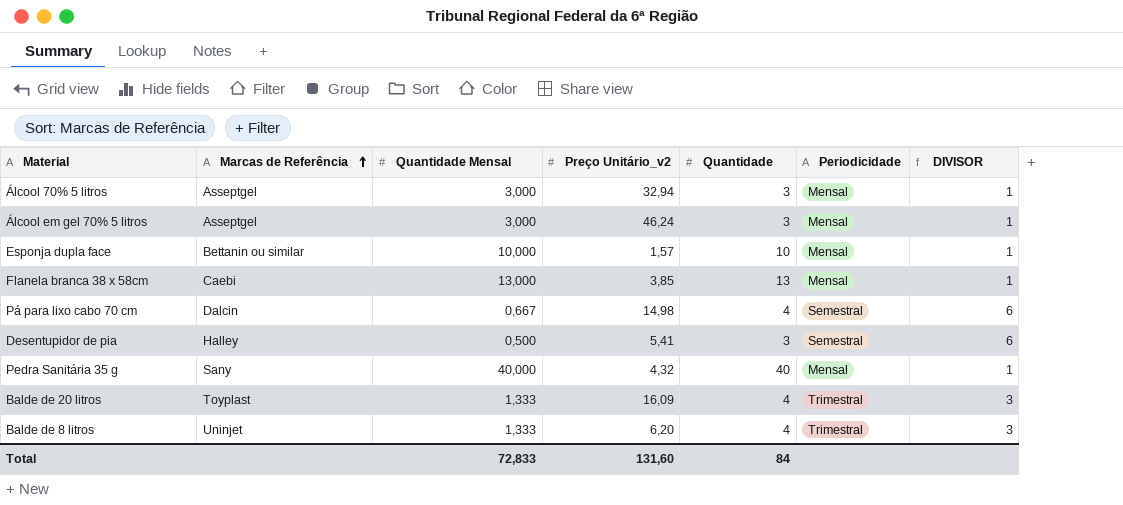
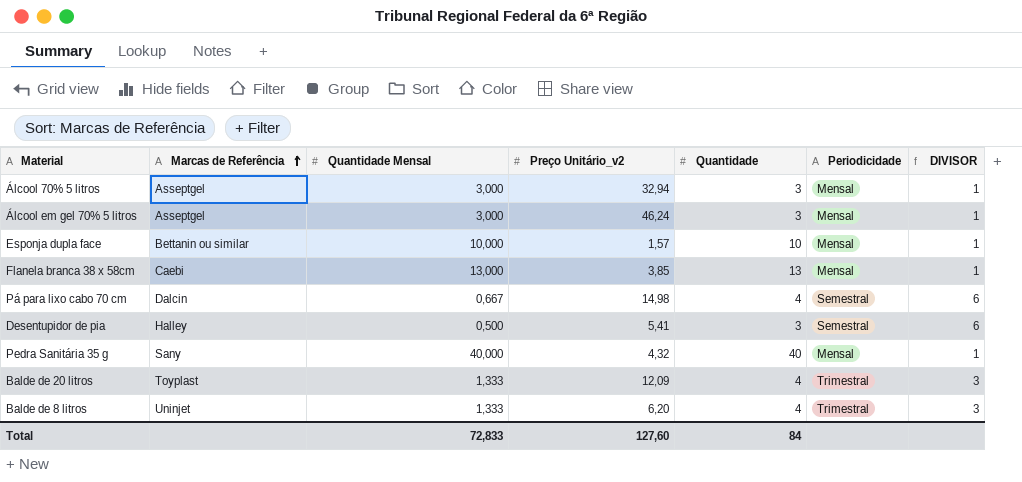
Balde de 20 litros | Preço Unitário_v2: 16,09 -> 12,09
Total | Preço Unitário_v2: 131,60 -> 127,60

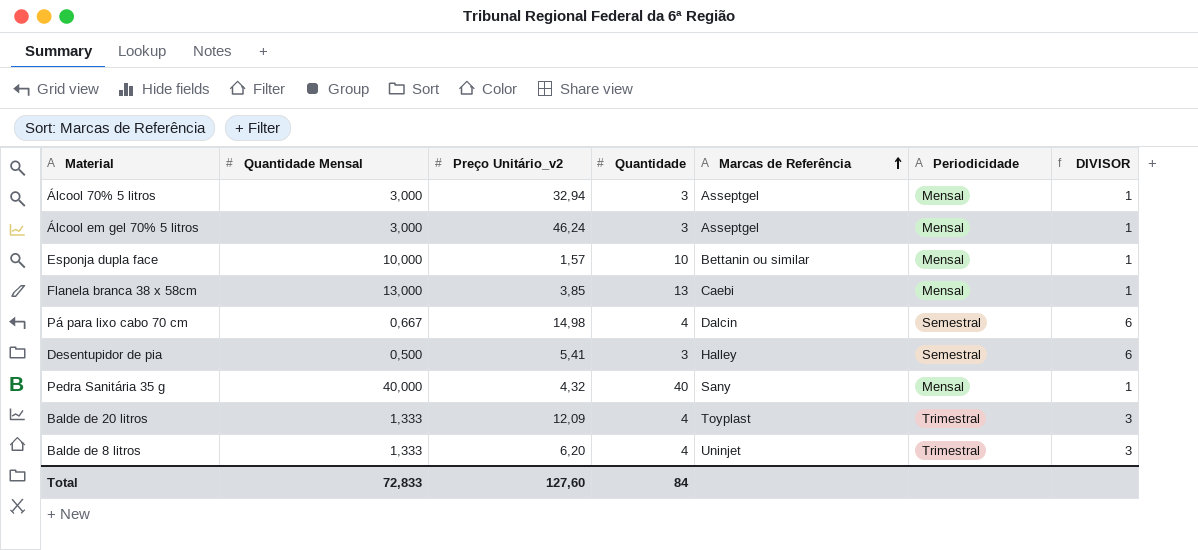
column Marcas de Referência | position: 2 -> 5

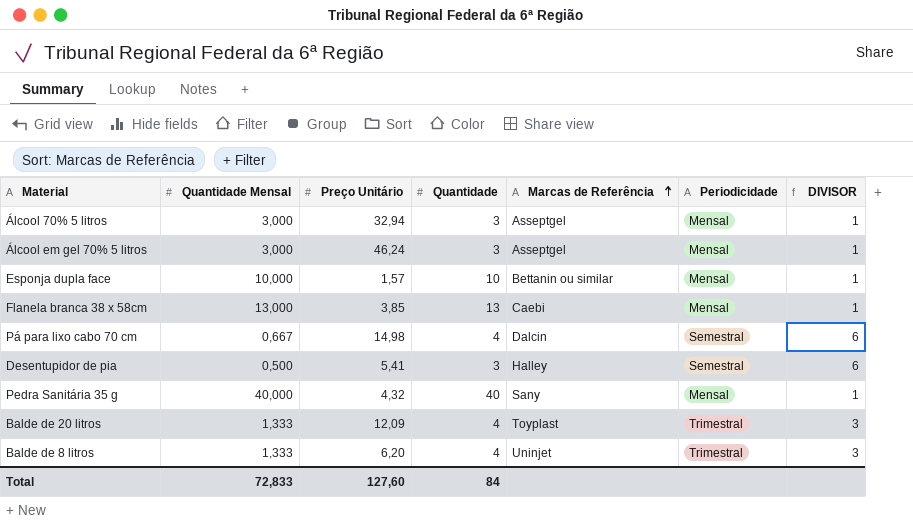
column name: Preço Unitário_v2 -> Preço Unitário

